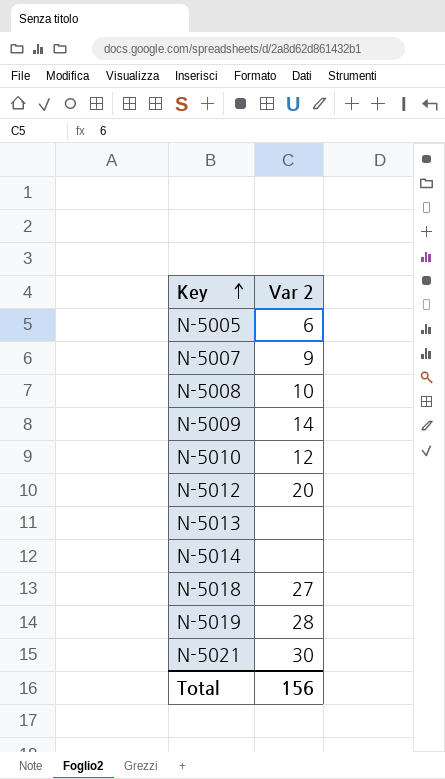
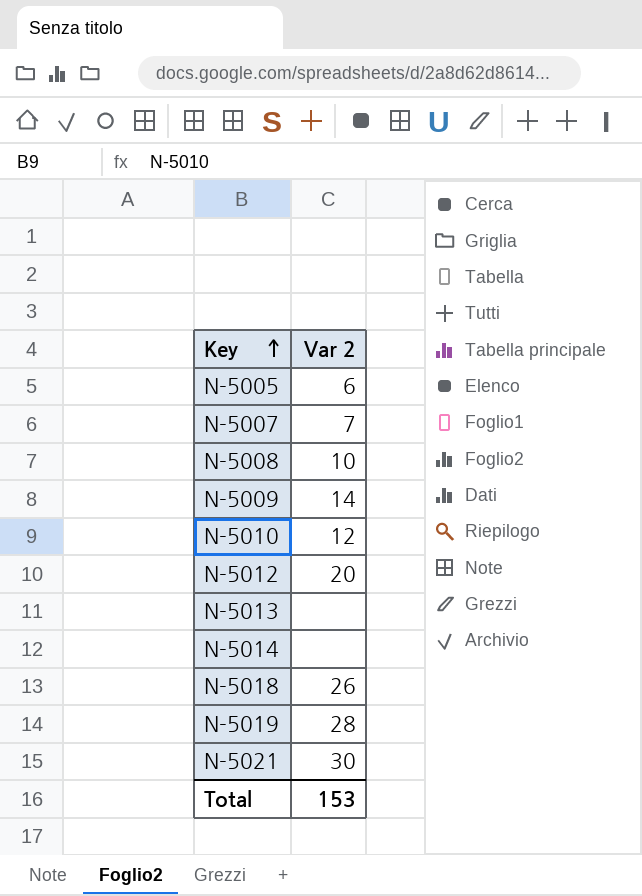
N-5007 | Var 2: 9 -> 7
N-5018 | Var 2: 27 -> 26
Total | Var 2: 156 -> 153

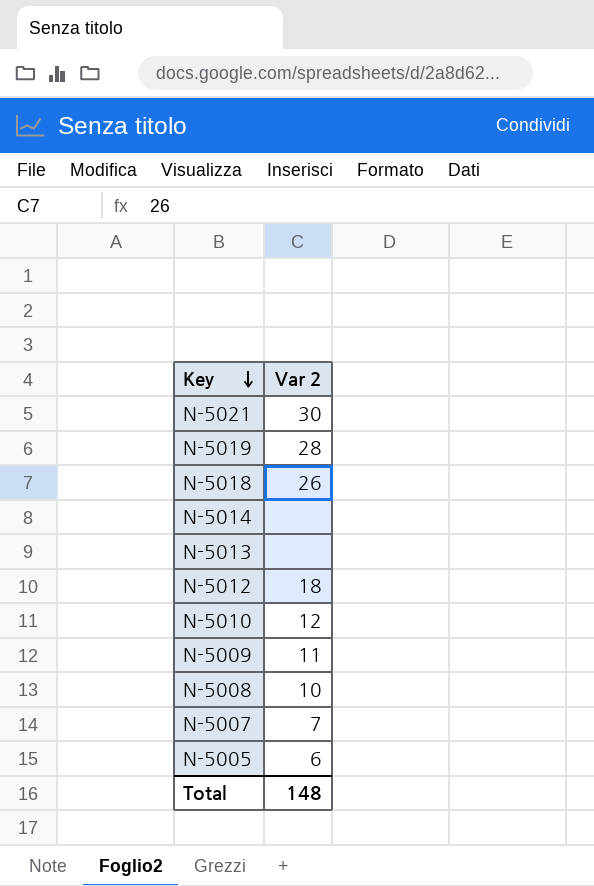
row order: Key ascending -> Key descending
N-5012 | Var 2: 20 -> 18
N-5009 | Var 2: 14 -> 11
Total | Var 2: 153 -> 148

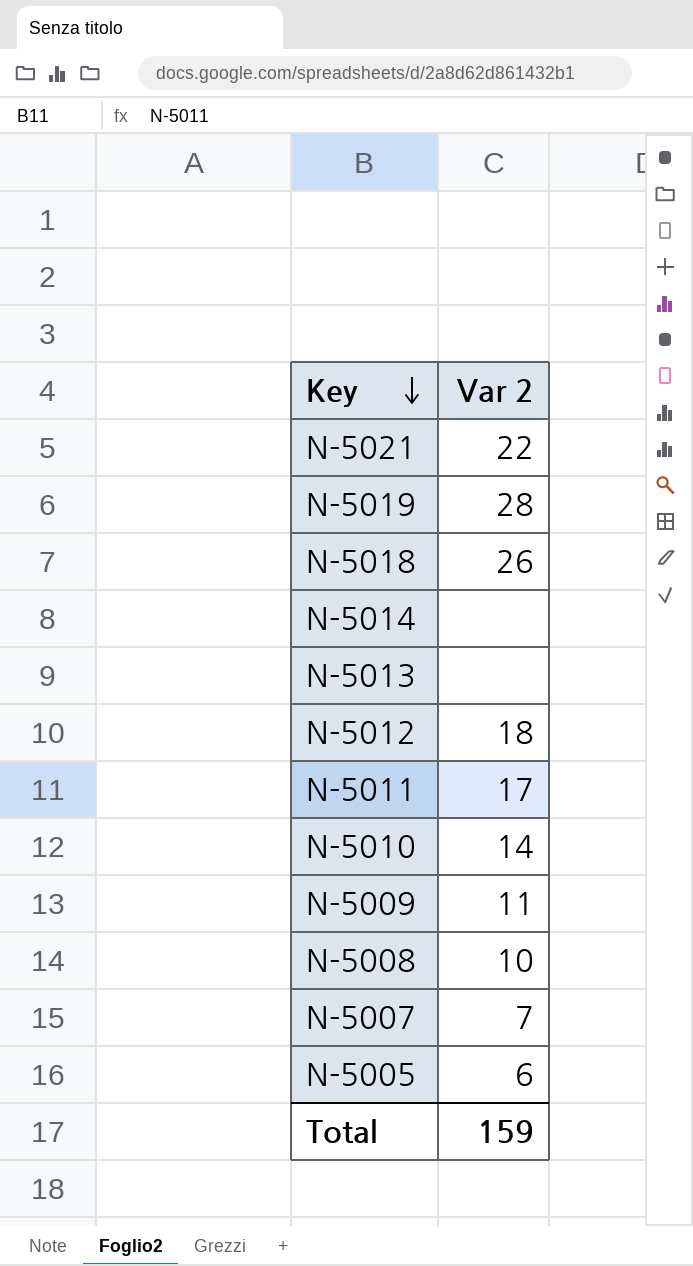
N-5021 | Var 2: 30 -> 22
row N-5011: none -> 17
N-5010 | Var 2: 12 -> 14
Total | Var 2: 148 -> 159

